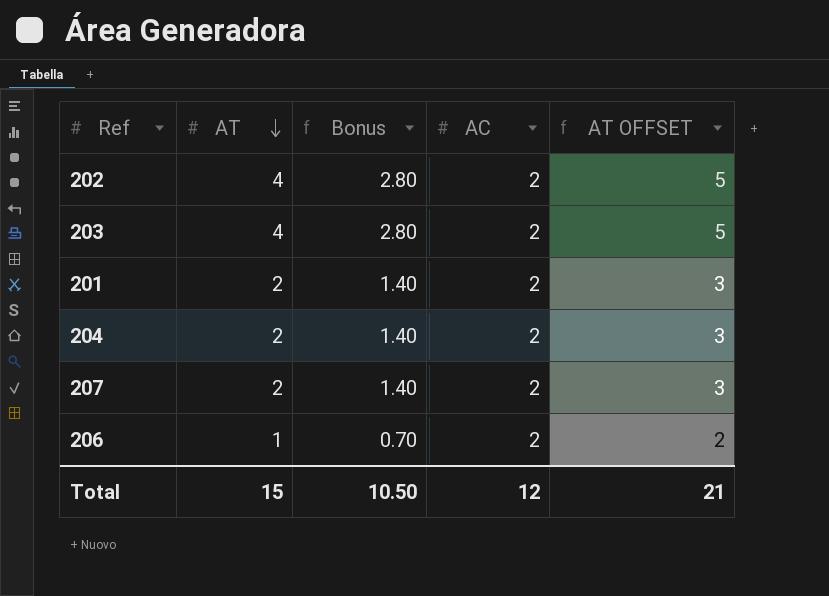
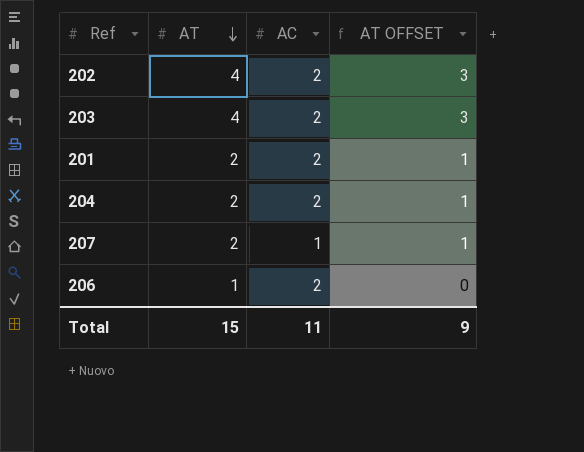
column Bonus | formula: [AT] * 0.7 -> none
column AT OFFSET | formula: [AT] + 1 -> [AT] - 1
207 | AC: 2 -> 1
Total | AC: 12 -> 11
Total | AT OFFSET: 21 -> 9

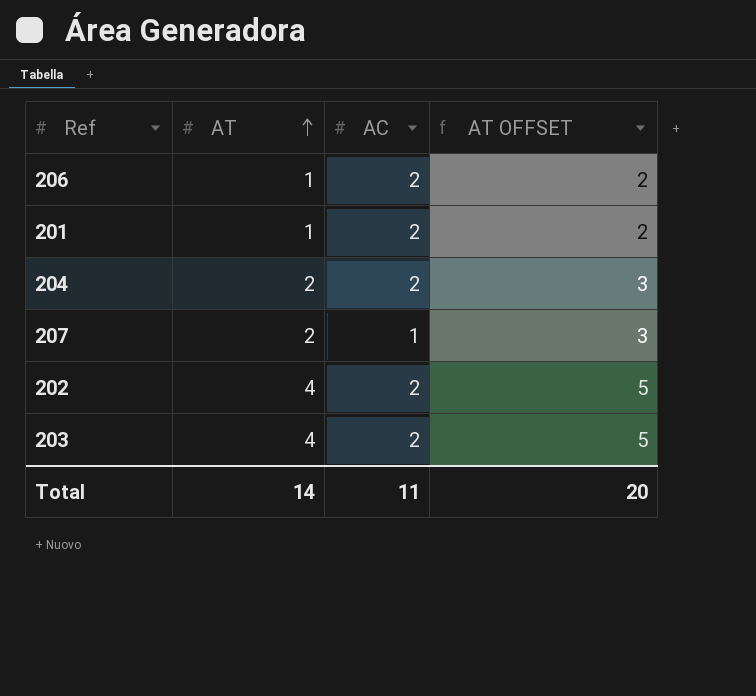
row order: AT descending -> AT ascending
column AT OFFSET | formula: [AT] - 1 -> [AT] + 1
201 | AT: 2 -> 1
Total | AT: 15 -> 14
Total | AT OFFSET: 9 -> 20

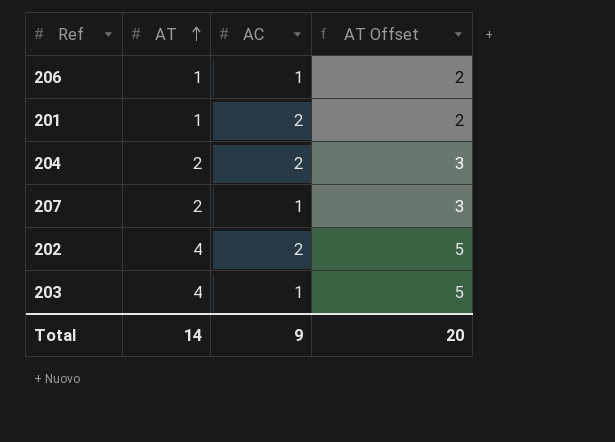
column name: AT OFFSET -> AT Offset
206 | AC: 2 -> 1
203 | AC: 2 -> 1
Total | AC: 11 -> 9

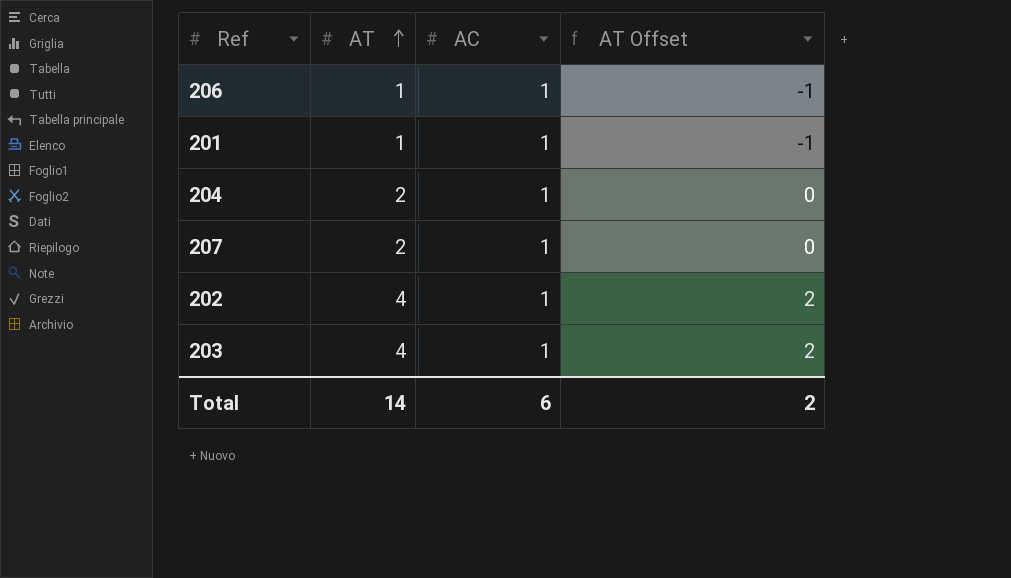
column AT Offset | formula: [AT] + 1 -> [AT] - 2
201 | AC: 2 -> 1
204 | AC: 2 -> 1
202 | AC: 2 -> 1
Total | AC: 9 -> 6
Total | AT Offset: 20 -> 2

